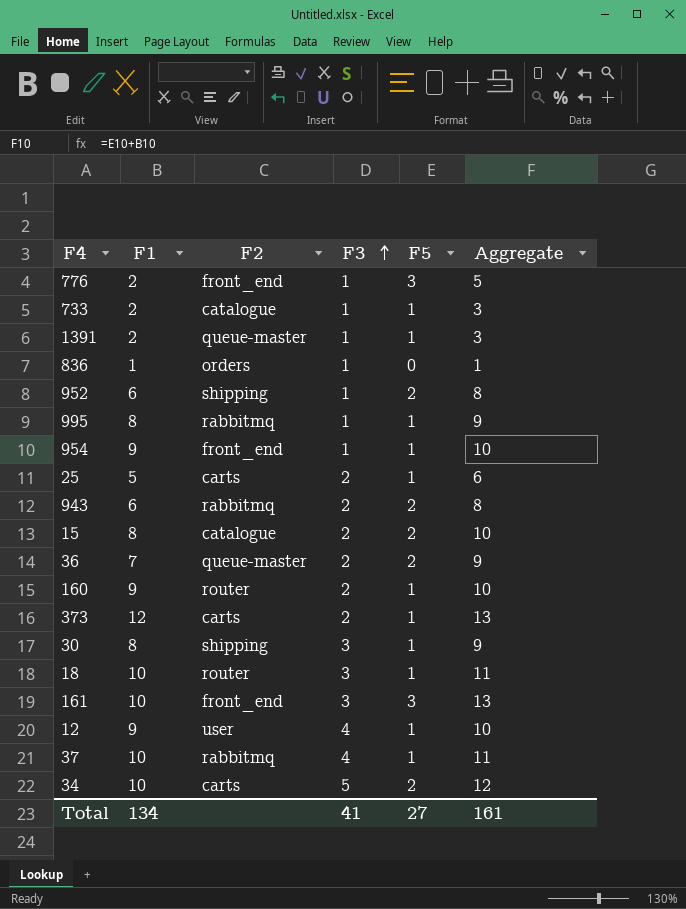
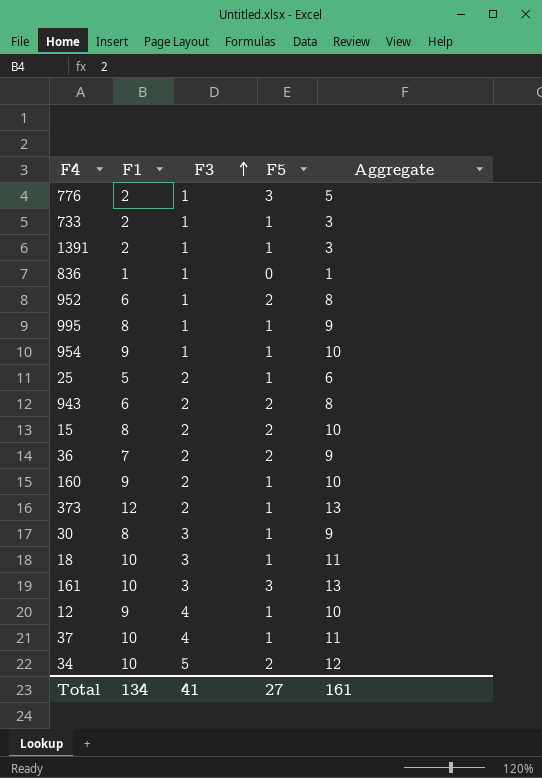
column F2 | position: 3 -> none

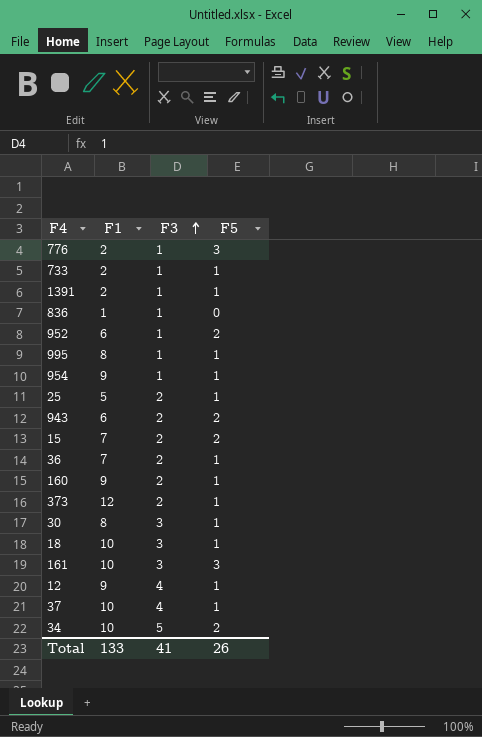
column Aggregate | formula: [F1] + [F5] -> none
15 | F1: 8 -> 7
36 | F5: 2 -> 1
Total | F1: 134 -> 133
Total | F5: 27 -> 26

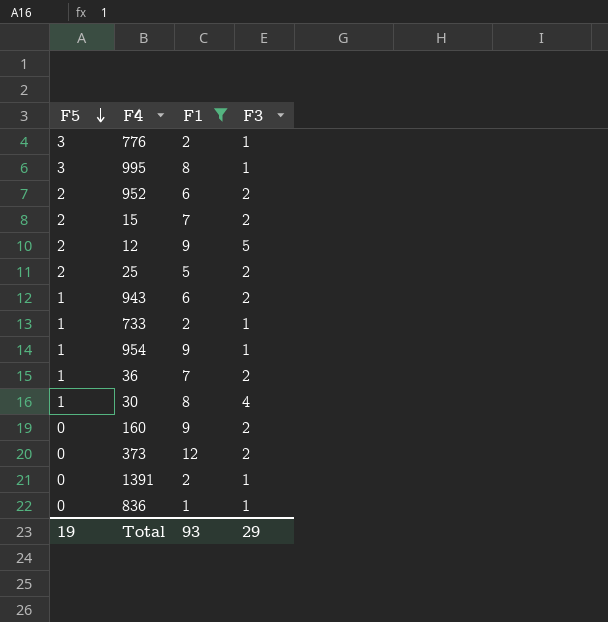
filter: none -> F1 != 10
row order: F3 ascending -> F5 descending
column F5 | position: 4 -> 1
995 | F5: 1 -> 3
952 | F3: 1 -> 2
12 | F5: 1 -> 2
12 | F3: 4 -> 5
25 | F5: 1 -> 2
943 | F5: 2 -> 1
30 | F3: 3 -> 4
160 | F5: 1 -> 0
373 | F5: 1 -> 0
1391 | F5: 1 -> 0
Total | F5: 26 -> 19
Total | F1: 133 -> 93
Total | F3: 41 -> 29

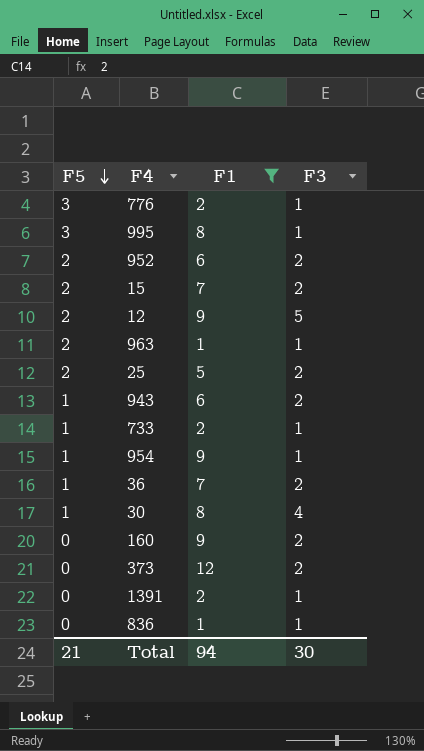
row 963: none -> 2 | 1 | 1
Total | F5: 19 -> 21
Total | F1: 93 -> 94
Total | F3: 29 -> 30

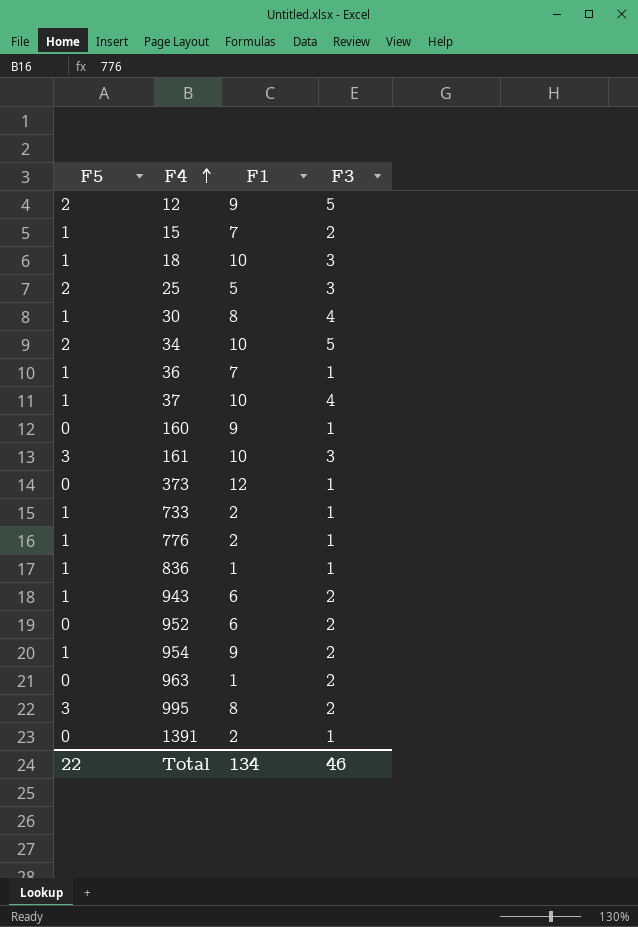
filter: F1 != 10 -> none
row order: F5 descending -> F4 ascending
15 | F5: 2 -> 1
25 | F3: 2 -> 3
36 | F3: 2 -> 1
160 | F3: 2 -> 1
373 | F3: 2 -> 1
776 | F5: 3 -> 1
836 | F5: 0 -> 1
952 | F5: 2 -> 0
954 | F3: 1 -> 2
963 | F5: 2 -> 0
963 | F3: 1 -> 2
995 | F3: 1 -> 2
Total | F5: 21 -> 22
Total | F1: 94 -> 134
Total | F3: 30 -> 46

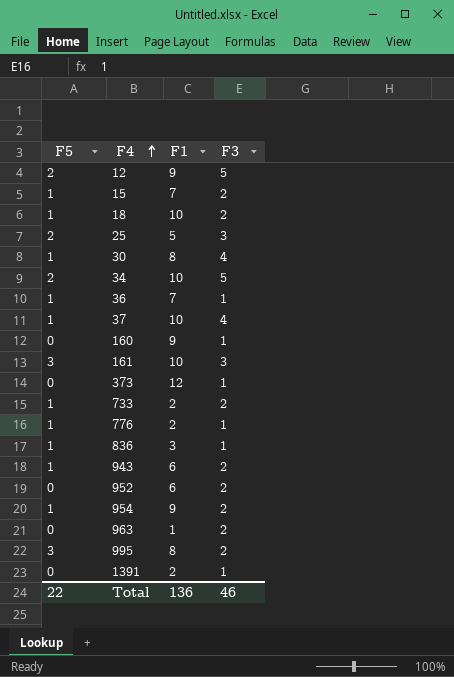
18 | F3: 3 -> 2
733 | F3: 1 -> 2
836 | F1: 1 -> 3
Total | F1: 134 -> 136

